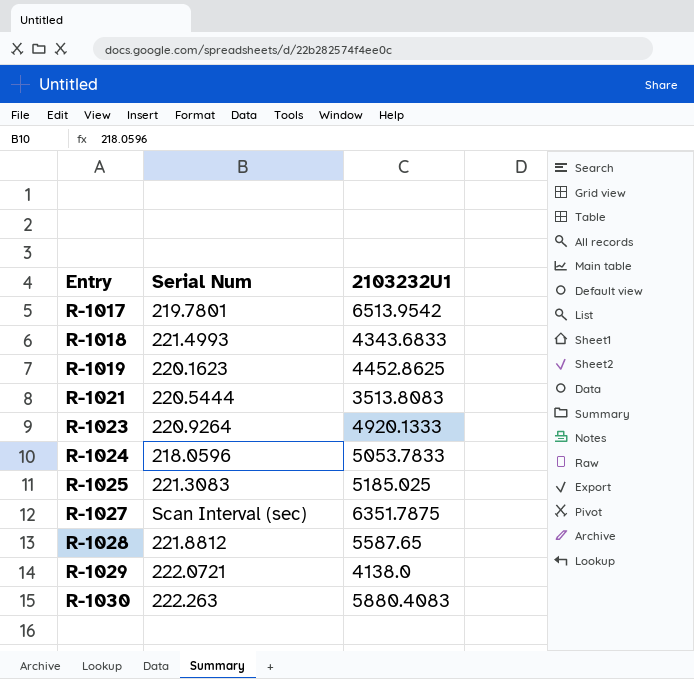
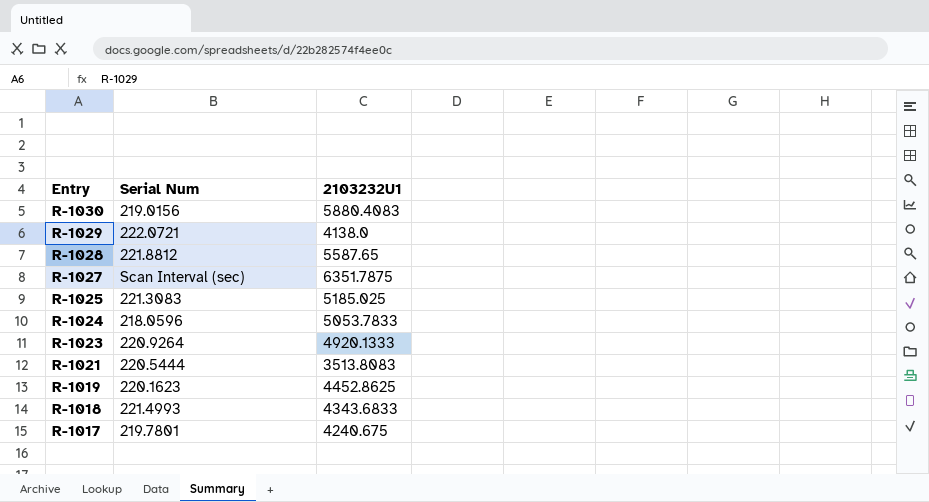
row order: Entry ascending -> Entry descending
R-1030 | Serial Num: 222.263 -> 219.0156
R-1017 | 2103232U1: 6513.9542 -> 4240.675

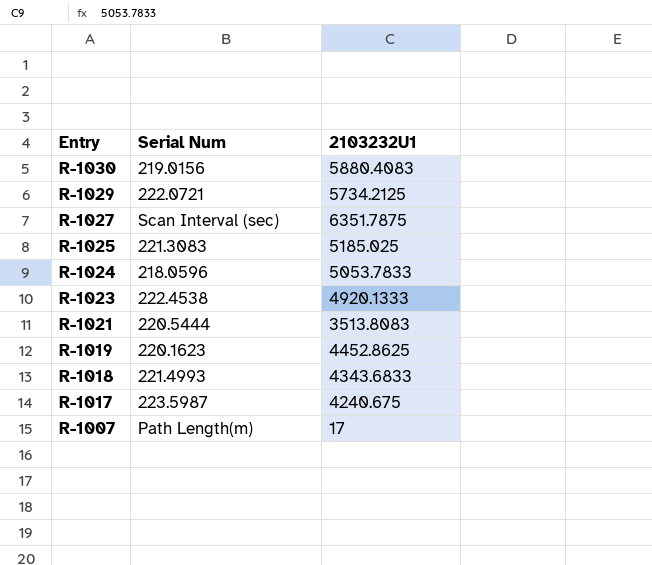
row R-1028: 221.8812 | 5587.65 -> none
R-1029 | 2103232U1: 4138.0 -> 5734.2125
R-1023 | Serial Num: 220.9264 -> 222.4538
R-1017 | Serial Num: 219.7801 -> 223.5987
row R-1007: none -> Path Length(m) | 17

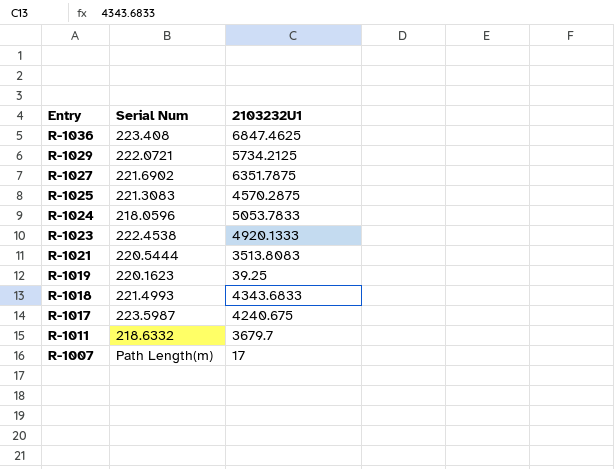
row R-1030: 219.0156 | 5880.4083 -> none
row R-1036: none -> 223.408 | 6847.4625
R-1027 | Serial Num: Scan Interval (sec) -> 221.6902
R-1025 | 2103232U1: 5185.025 -> 4570.2875
R-1019 | 2103232U1: 4452.8625 -> 39.25
row R-1011: none -> 218.6332 | 3679.7

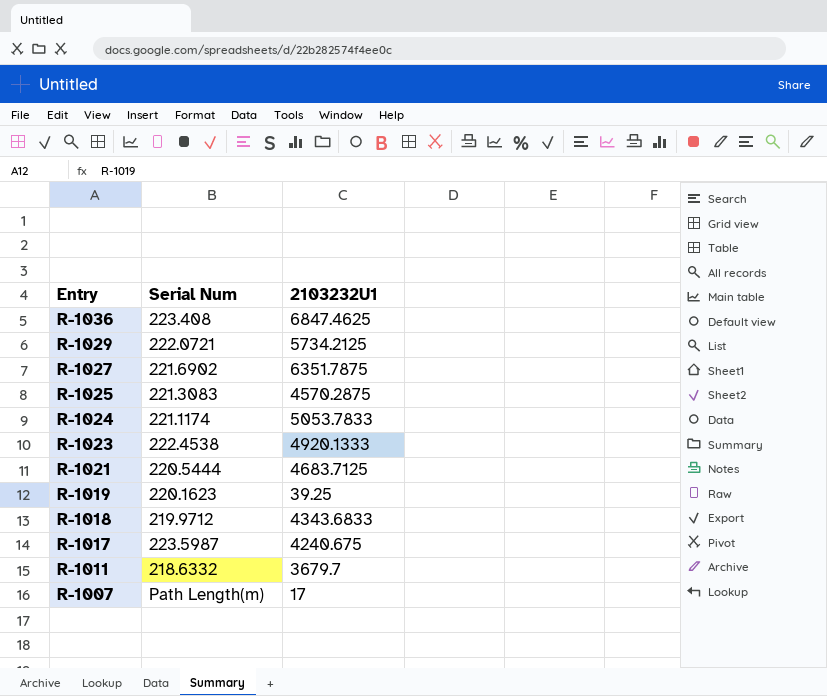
R-1024 | Serial Num: 218.0596 -> 221.1174
R-1021 | 2103232U1: 3513.8083 -> 4683.7125
R-1018 | Serial Num: 221.4993 -> 219.9712

